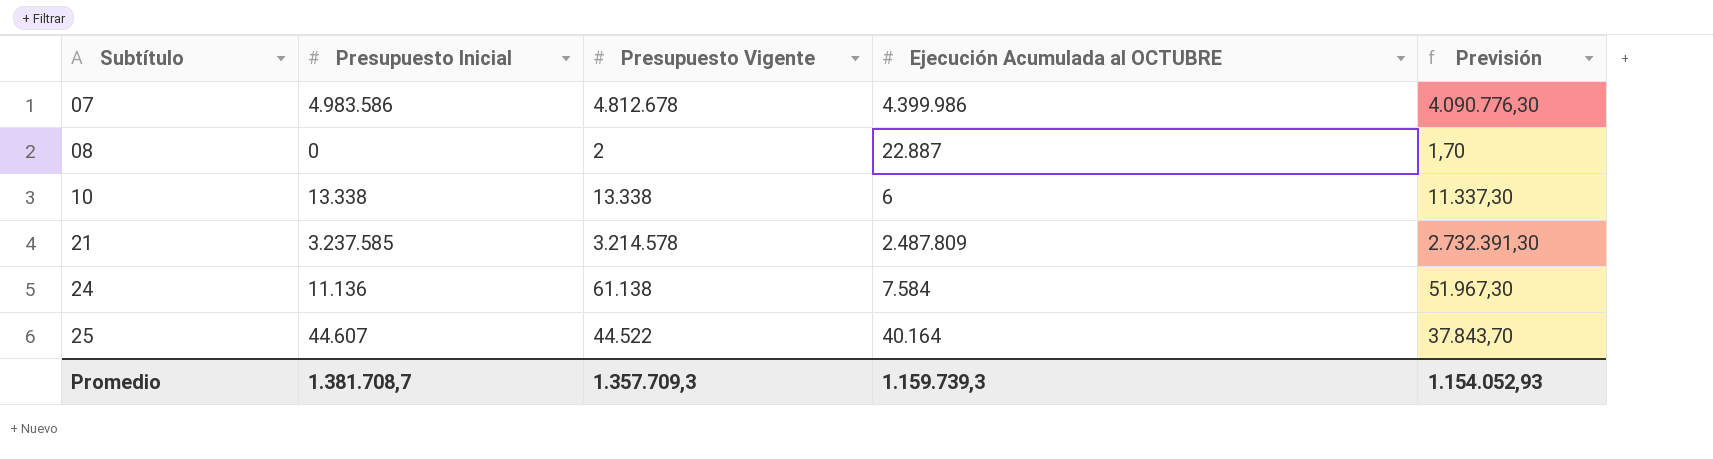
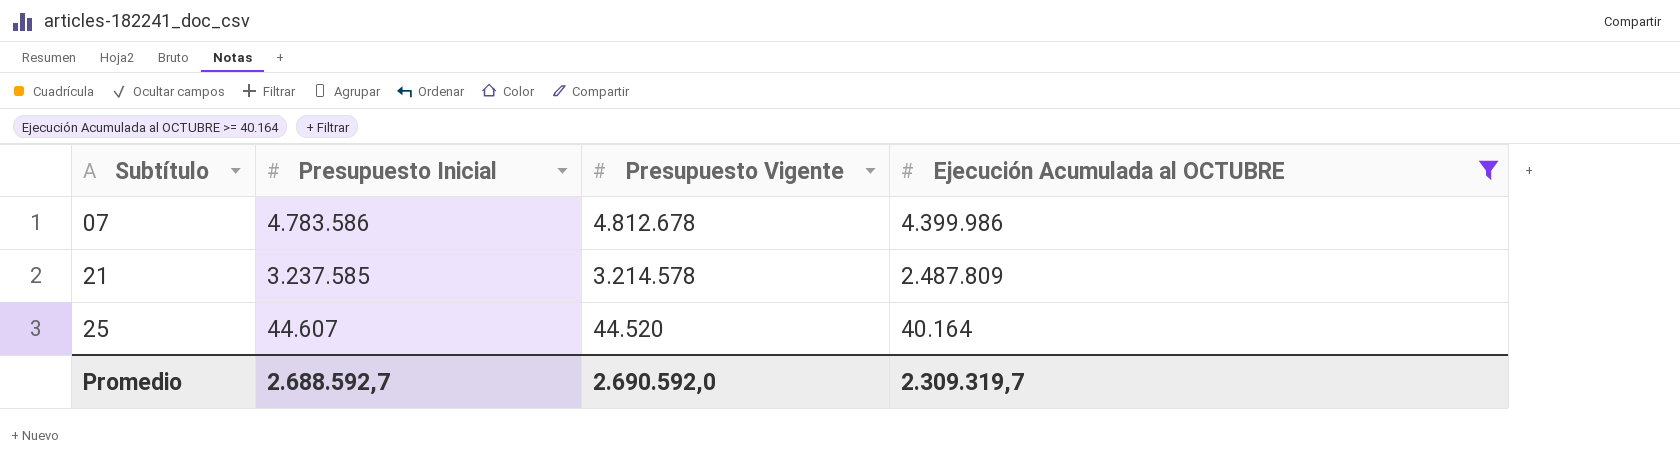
filter: none -> Ejecución Acumulada al OCTUBRE >= 40.164
column Previsión | formula: [Presupuesto Vigente] * 0,85 -> none
07 | Presupuesto Inicial: 4.983.586 -> 4.783.586
25 | Presupuesto Vigente: 44.522 -> 44.520
Promedio | Presupuesto Inicial: 1.381.708,7 -> 2.688.592,7
Promedio | Presupuesto Vigente: 1.357.709,3 -> 2.690.592,0
Promedio | Ejecución Acumulada al OCTUBRE: 1.159.739,3 -> 2.309.319,7

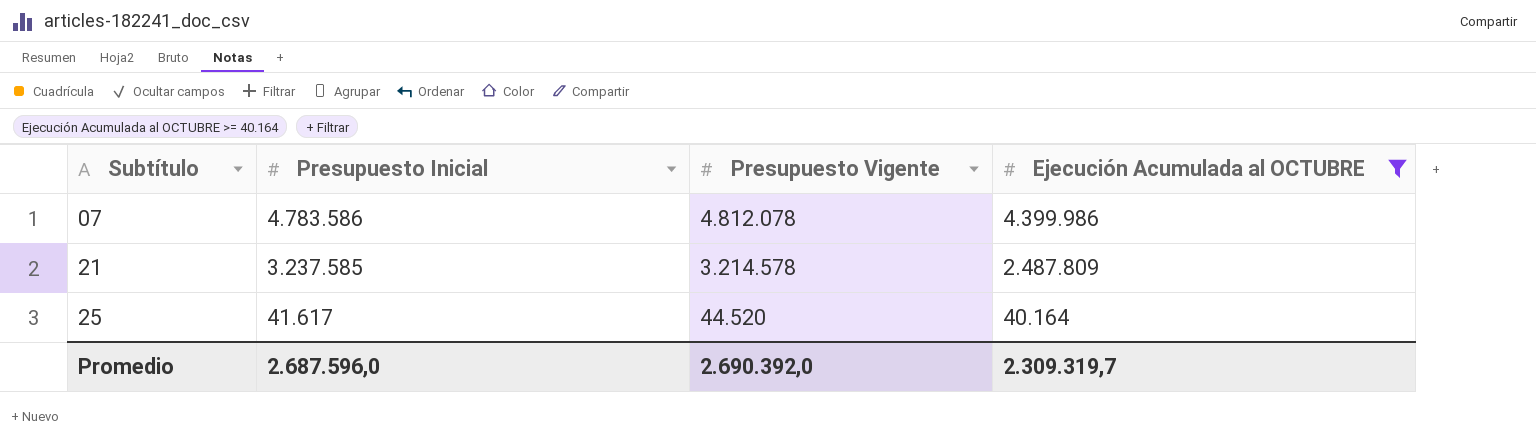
07 | Presupuesto Vigente: 4.812.678 -> 4.812.078
25 | Presupuesto Inicial: 44.607 -> 41.617
Promedio | Presupuesto Inicial: 2.688.592,7 -> 2.687.596,0
Promedio | Presupuesto Vigente: 2.690.592,0 -> 2.690.392,0

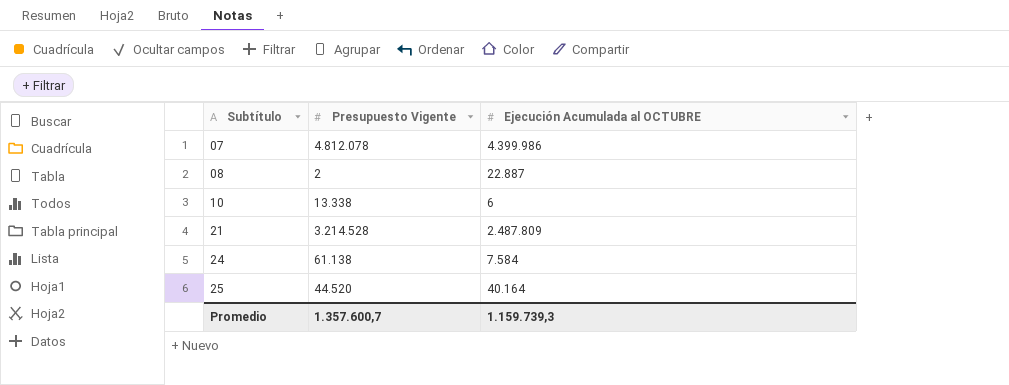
filter: Ejecución Acumulada al OCTUBRE >= 40.164 -> none
column Presupuesto Inicial | position: 2 -> none
21 | Presupuesto Vigente: 3.214.578 -> 3.214.528
Promedio | Presupuesto Vigente: 2.690.392,0 -> 1.357.600,7
Promedio | Ejecución Acumulada al OCTUBRE: 2.309.319,7 -> 1.159.739,3

